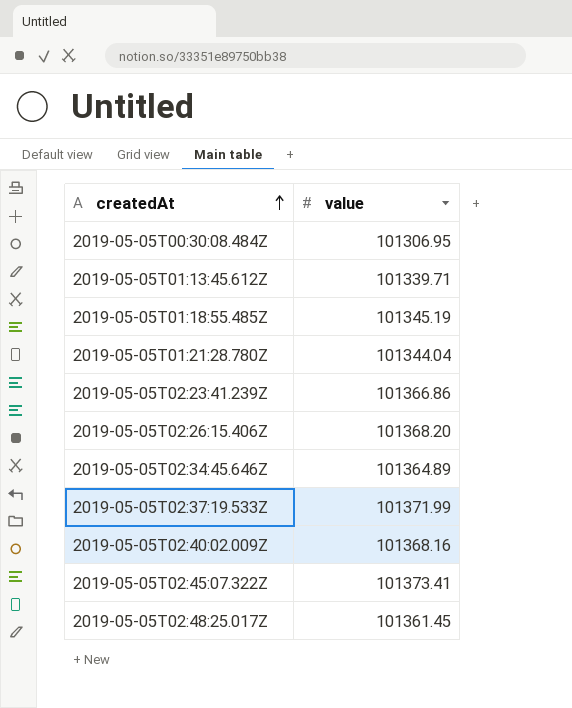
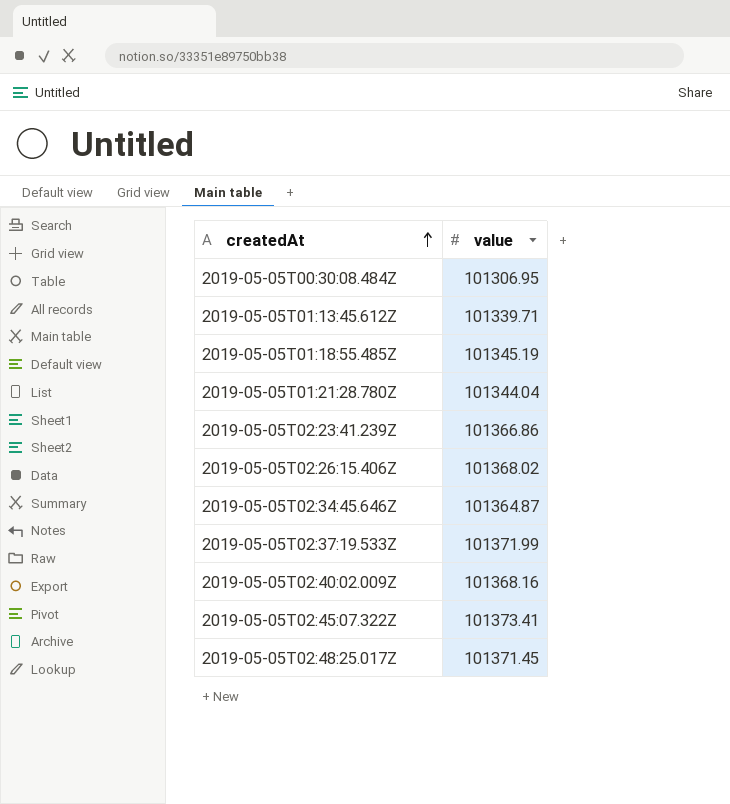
2019-05-05T02:26:15.406Z | value: 101368.20 -> 101368.02
2019-05-05T02:34:45.646Z | value: 101364.89 -> 101364.87
2019-05-05T02:48:25.017Z | value: 101361.45 -> 101371.45

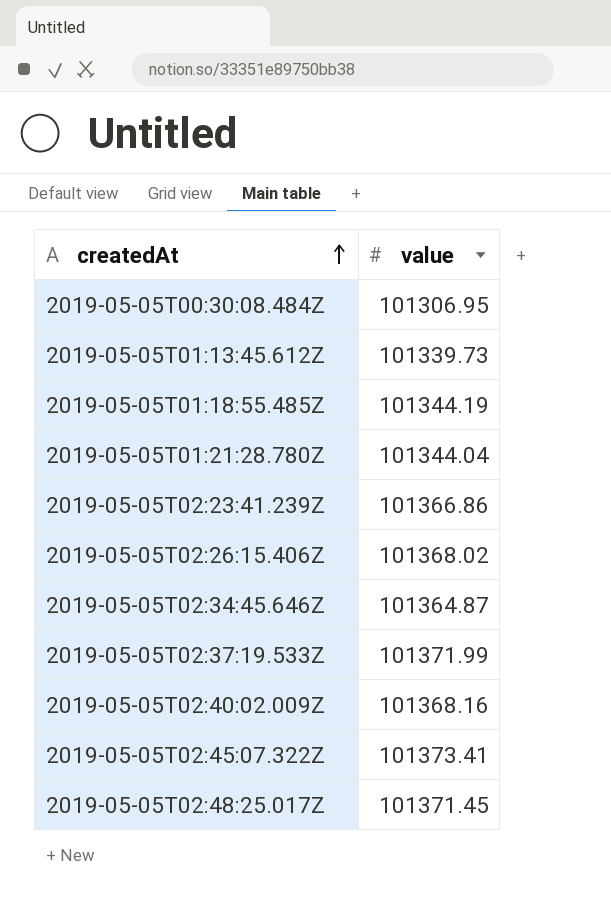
2019-05-05T01:13:45.612Z | value: 101339.71 -> 101339.73
2019-05-05T01:18:55.485Z | value: 101345.19 -> 101344.19

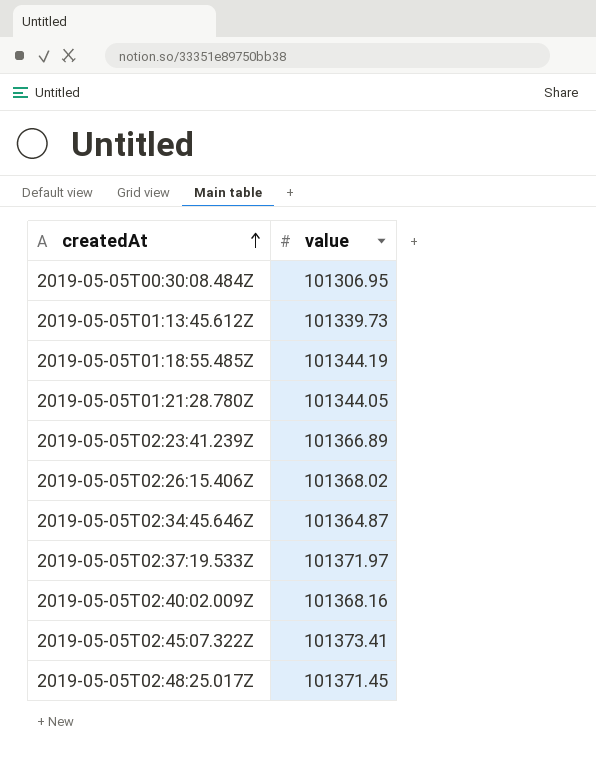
2019-05-05T01:21:28.780Z | value: 101344.04 -> 101344.05
2019-05-05T02:23:41.239Z | value: 101366.86 -> 101366.89
2019-05-05T02:37:19.533Z | value: 101371.99 -> 101371.97

